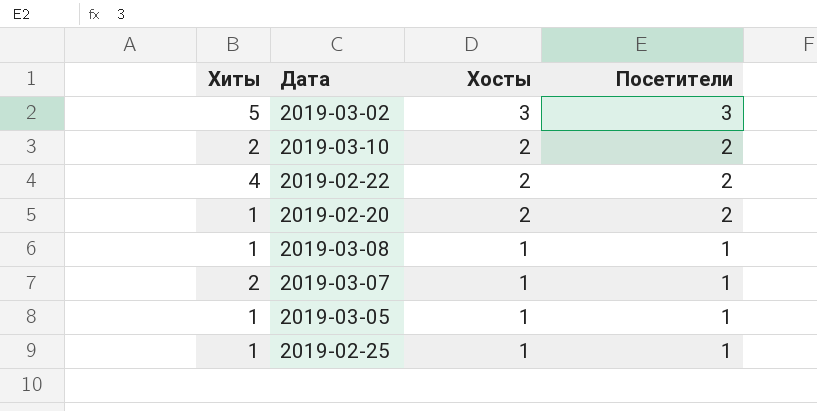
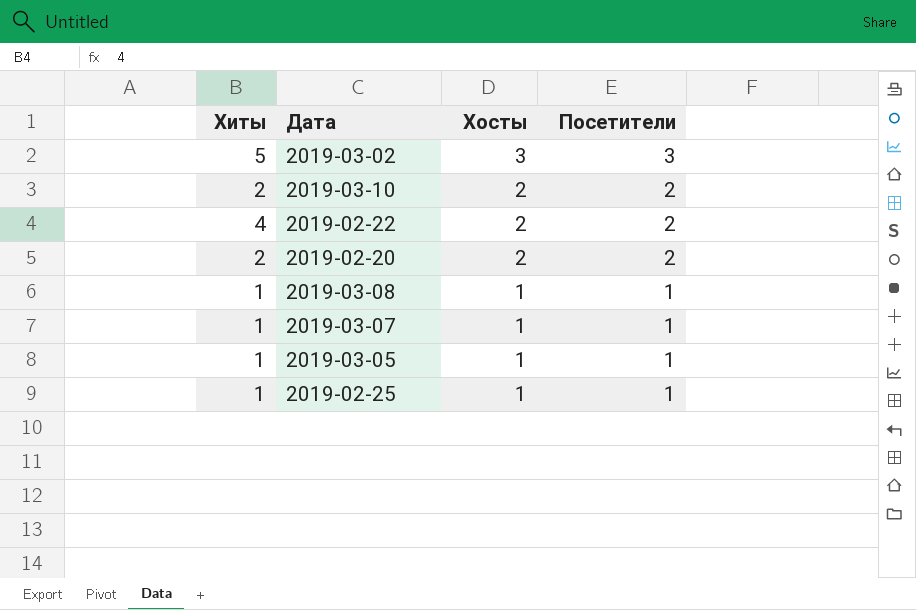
2019-02-20 | Хиты: 1 -> 2
2019-03-07 | Хиты: 2 -> 1

